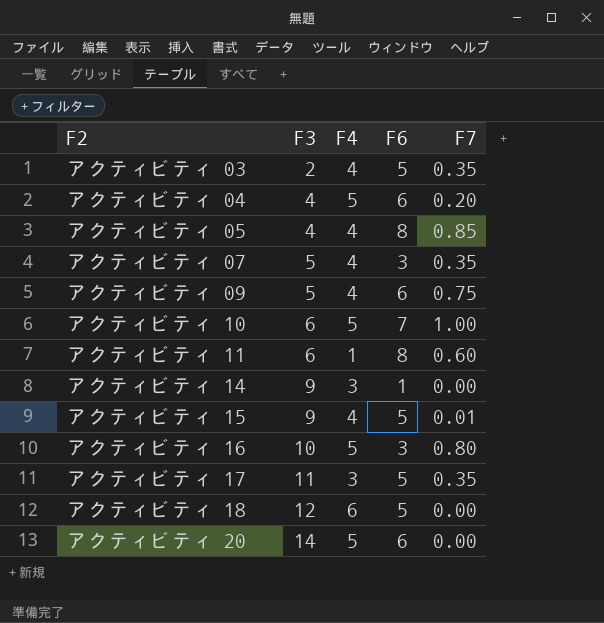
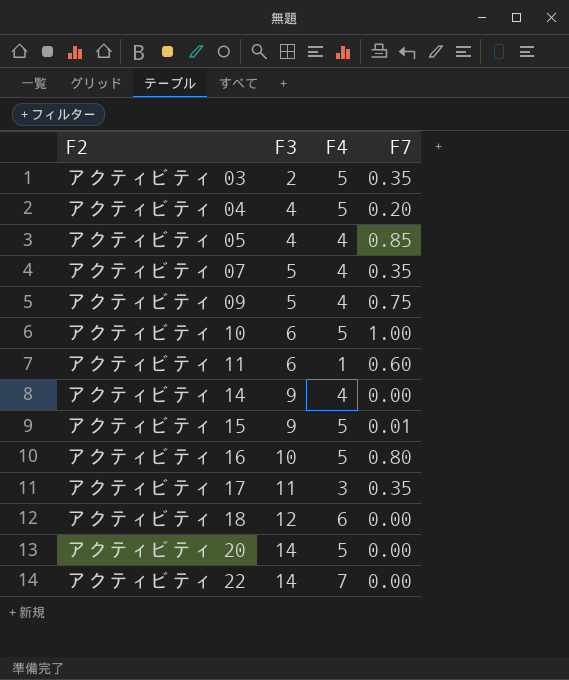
column F6 | position: 4 -> none
アクティビティ 03 | F4: 4 -> 5
アクティビティ 14 | F4: 3 -> 4
アクティビティ 15 | F4: 4 -> 5
row アクティビティ 22: none -> 14 | 7 | 0.00

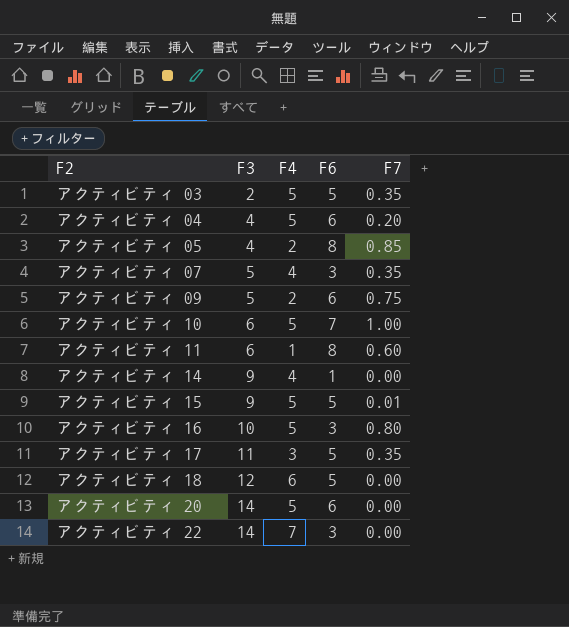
column F6 | position: none -> 4
アクティビティ 05 | F4: 4 -> 2
アクティビティ 09 | F4: 4 -> 2

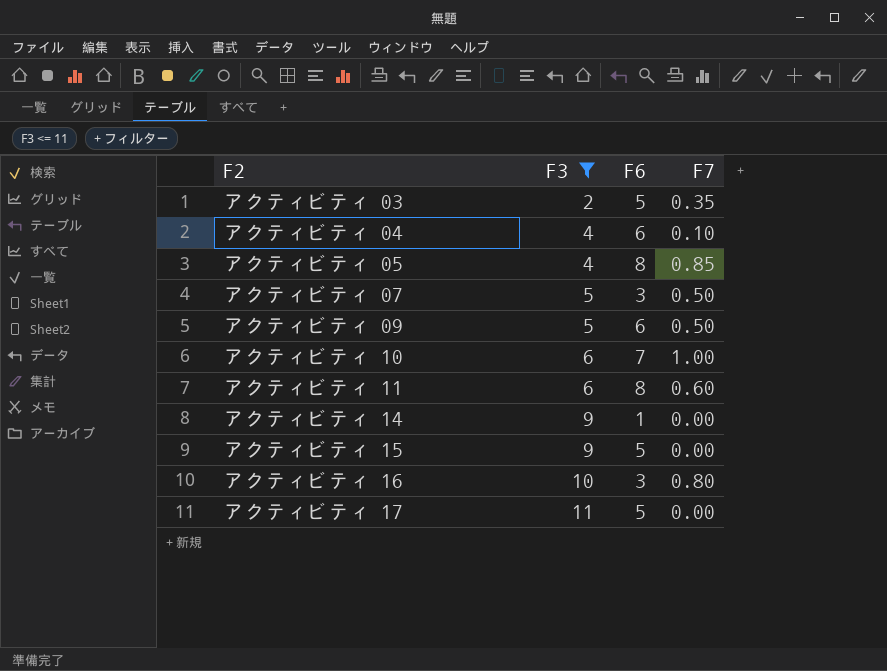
filter: none -> F3 <= 11
column F4 | position: 3 -> none
アクティビティ 04 | F7: 0.20 -> 0.10
アクティビティ 07 | F7: 0.35 -> 0.50
アクティビティ 09 | F7: 0.75 -> 0.50
アクティビティ 15 | F7: 0.01 -> 0.00
アクティビティ 17 | F7: 0.35 -> 0.00

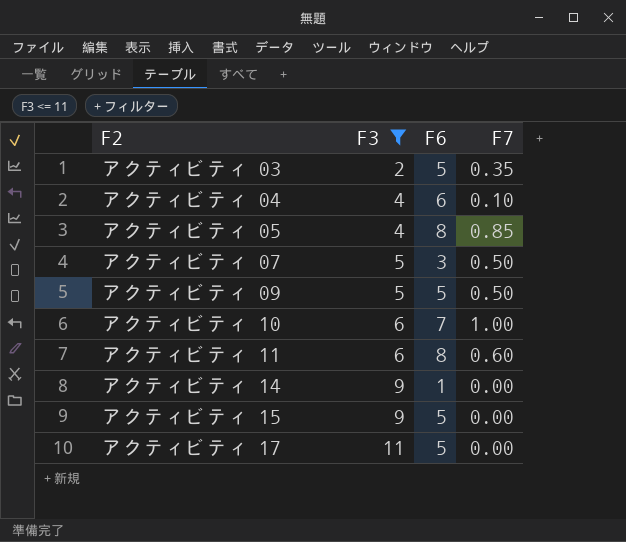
row アクティビティ 16: 10 | 3 | 0.80 -> none
アクティビティ 09 | F6: 6 -> 5

